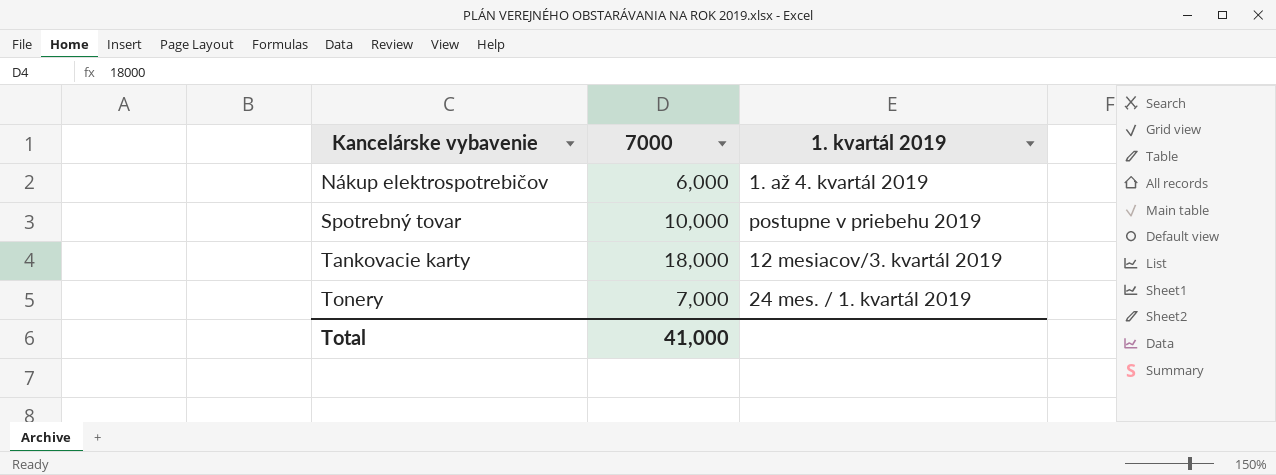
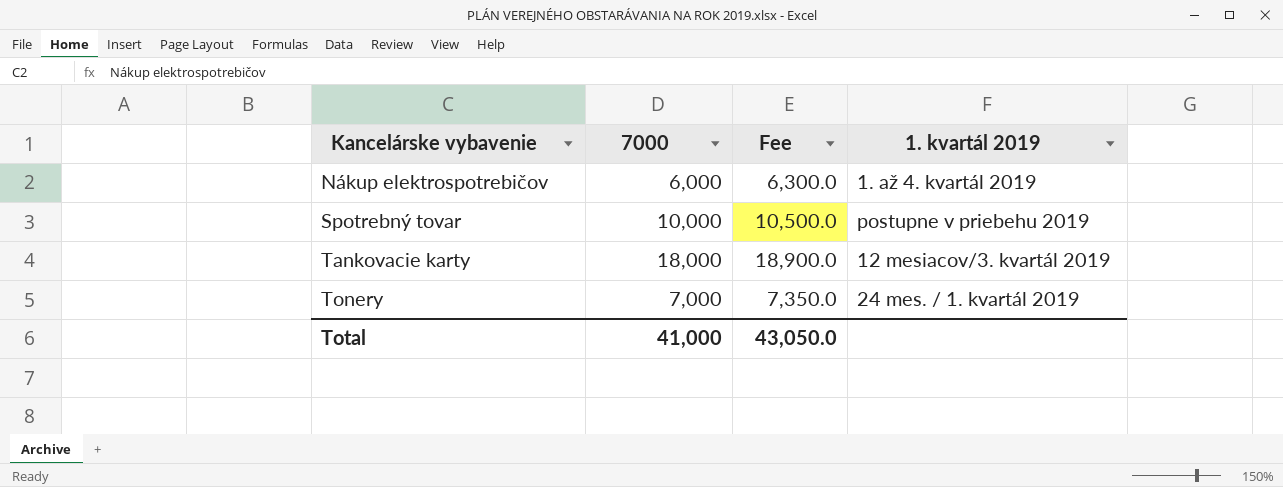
column Fee | formula: none -> [7000] * 1.05

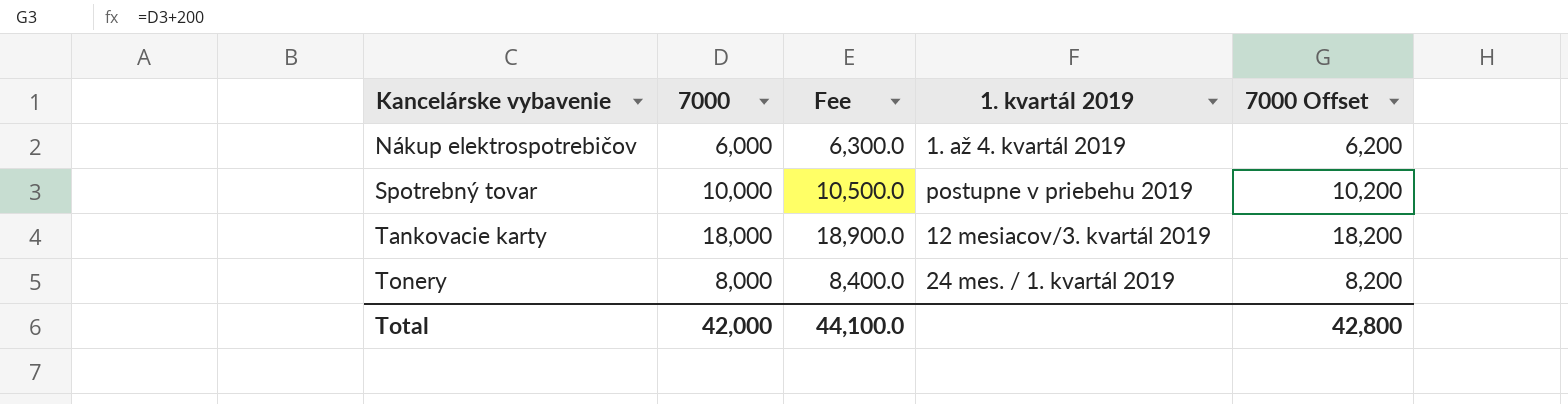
column 7000 Offset | formula: none -> [7000] + 200
Tonery | 7000: 7,000 -> 8,000
Tonery | Fee: 7,350.0 -> 8,400.0
Total | 7000: 41,000 -> 42,000
Total | Fee: 43,050.0 -> 44,100.0

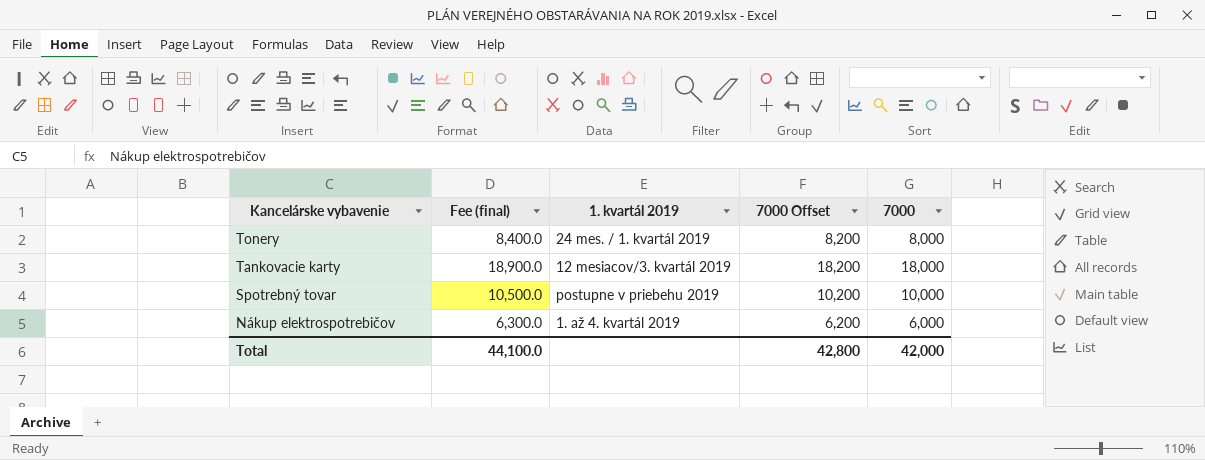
row order: Kancelárske vybavenie ascending -> Kancelárske vybavenie descending
column name: Fee -> Fee (final)
column 7000 | position: 2 -> 5

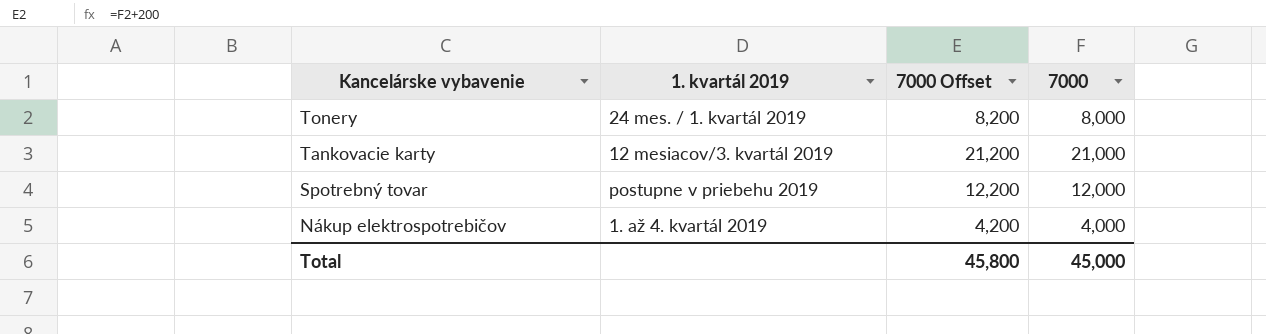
column Fee (final) | formula: [7000] * 1.05 -> none
Tankovacie karty | 7000 Offset: 18,200 -> 21,200
Tankovacie karty | 7000: 18,000 -> 21,000
Spotrebný tovar | 7000 Offset: 10,200 -> 12,200
Spotrebný tovar | 7000: 10,000 -> 12,000
Nákup elektrospotrebičov | 7000 Offset: 6,200 -> 4,200
Nákup elektrospotrebičov | 7000: 6,000 -> 4,000
Total | 7000 Offset: 42,800 -> 45,800
Total | 7000: 42,000 -> 45,000

